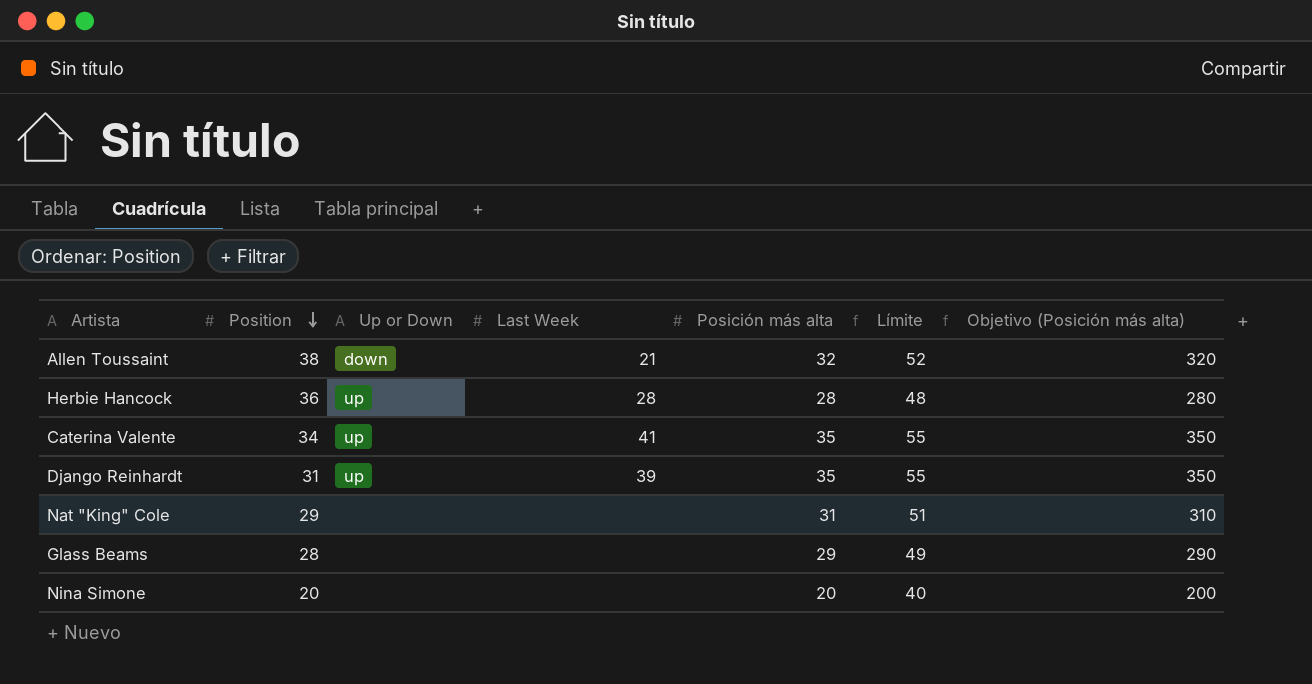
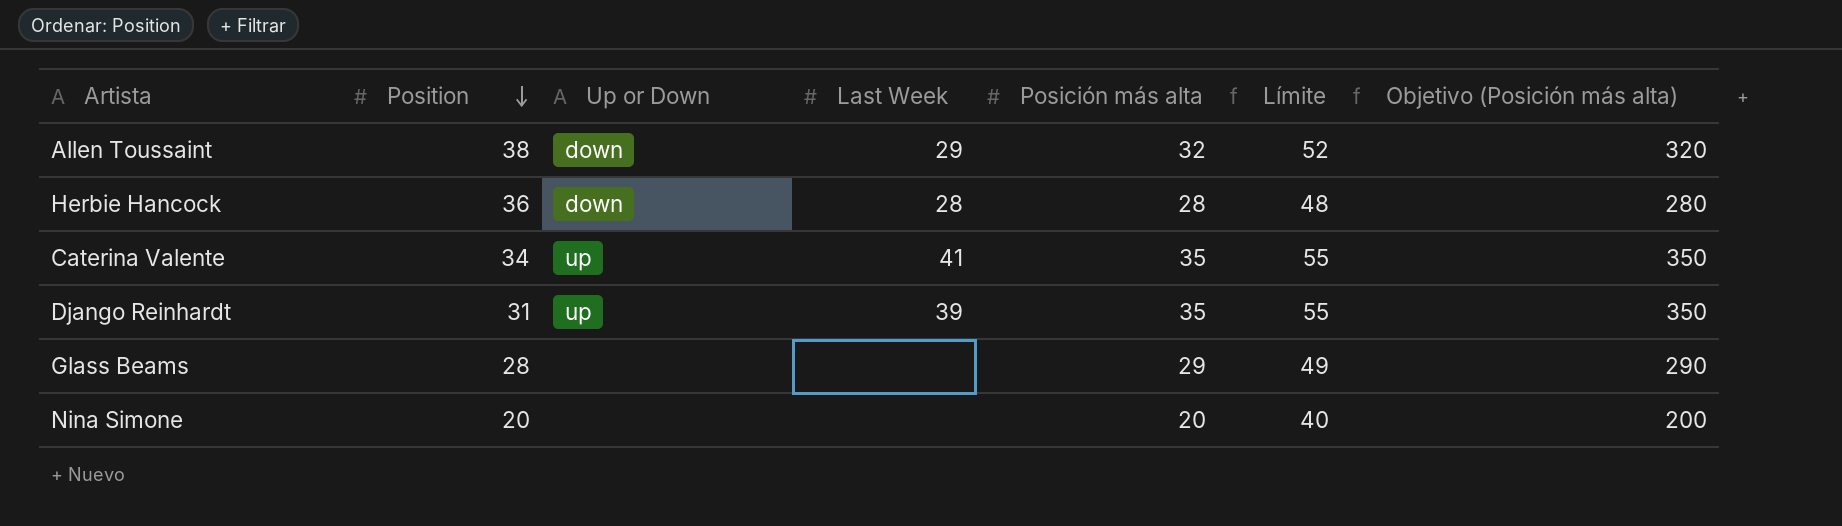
row Nat "King" Cole: 29 | none | none | 31 | 51 | 310 -> none
Allen Toussaint | Last Week: 21 -> 29
Herbie Hancock | Up or Down: up -> down

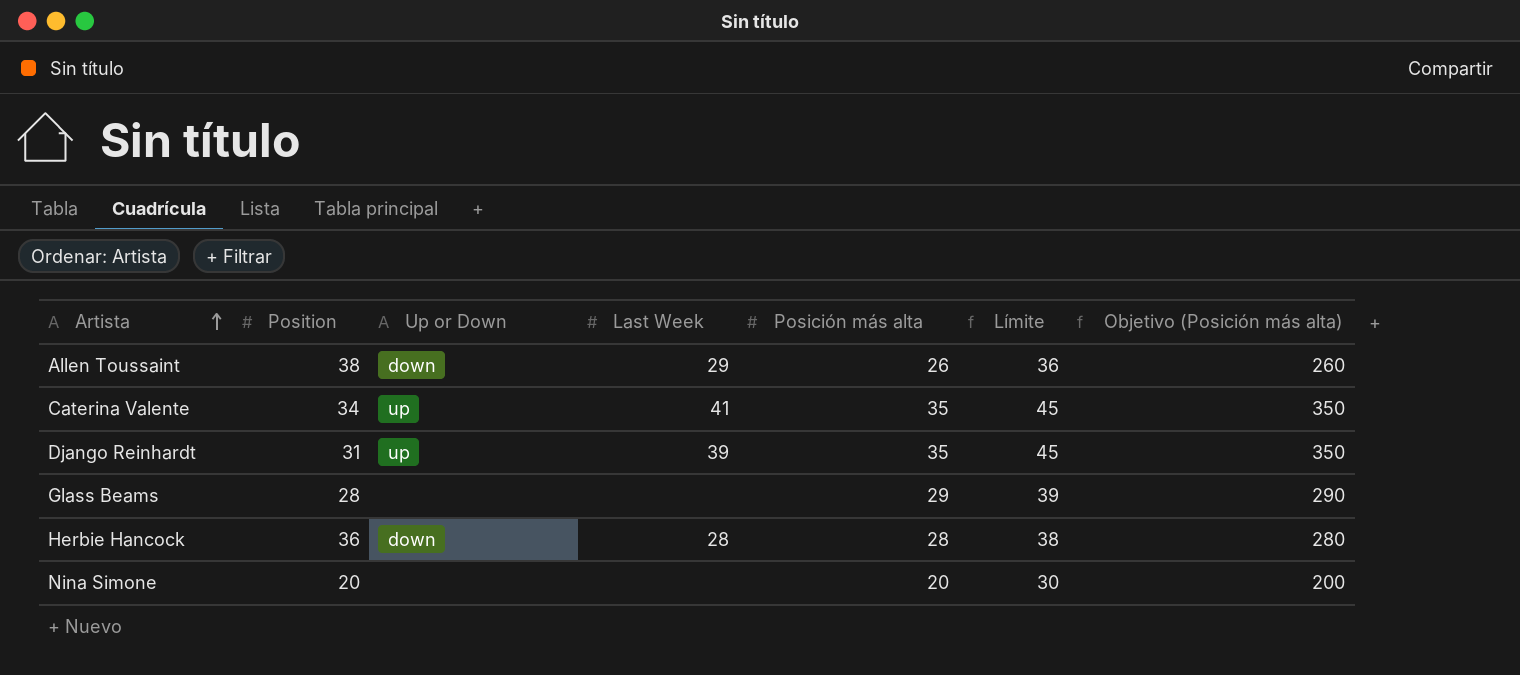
row order: Position descending -> Artista ascending
column Límite | formula: [Posición más alta] + 20 -> [Posición más alta] + 10
Allen Toussaint | Posición más alta: 32 -> 26
Allen Toussaint | Objetivo (Posición más alta): 320 -> 260

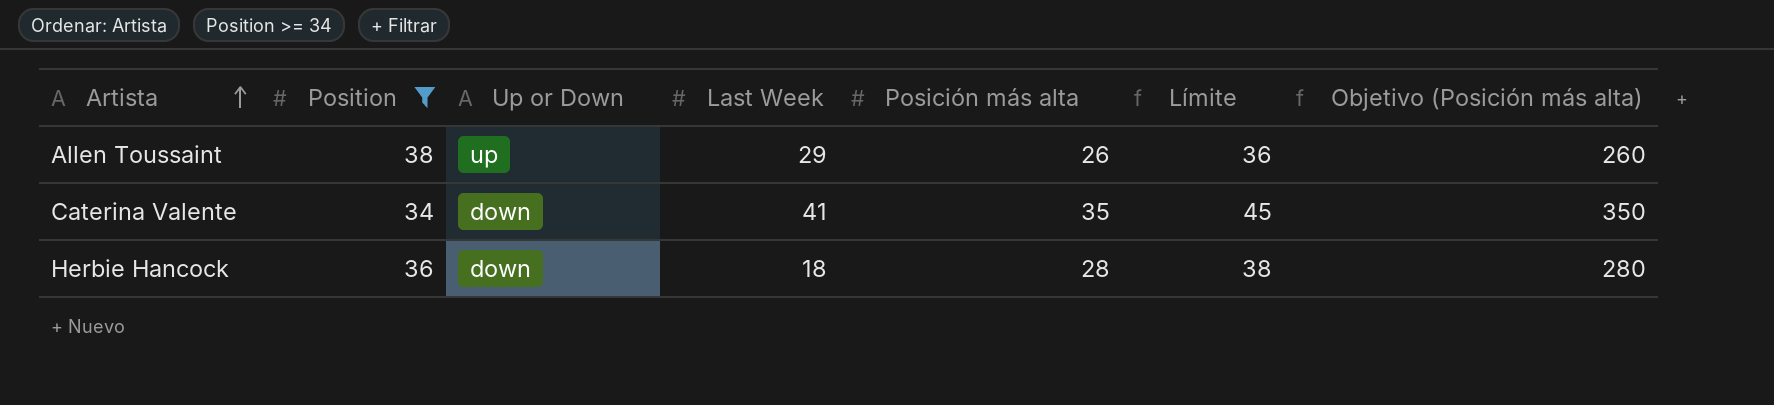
filter: none -> Position >= 34
Allen Toussaint | Up or Down: down -> up
Caterina Valente | Up or Down: up -> down
Herbie Hancock | Last Week: 28 -> 18

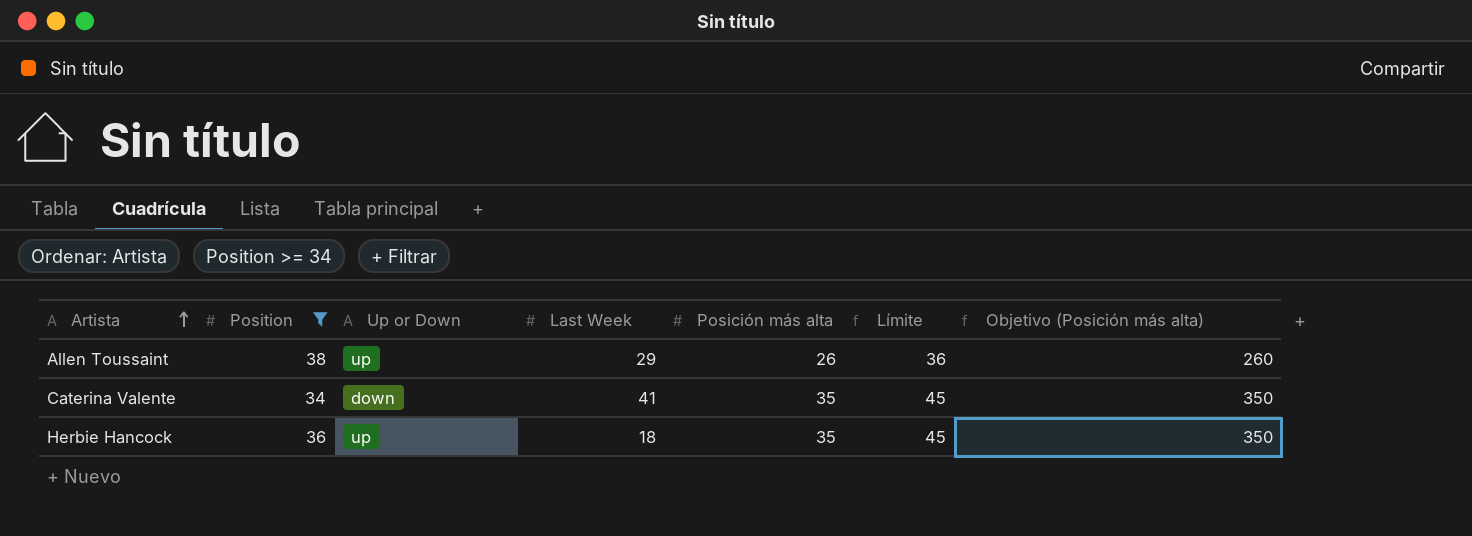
Herbie Hancock | Up or Down: down -> up
Herbie Hancock | Posición más alta: 28 -> 35
Herbie Hancock | Límite: 38 -> 45
Herbie Hancock | Objetivo (Posición más alta): 280 -> 350

